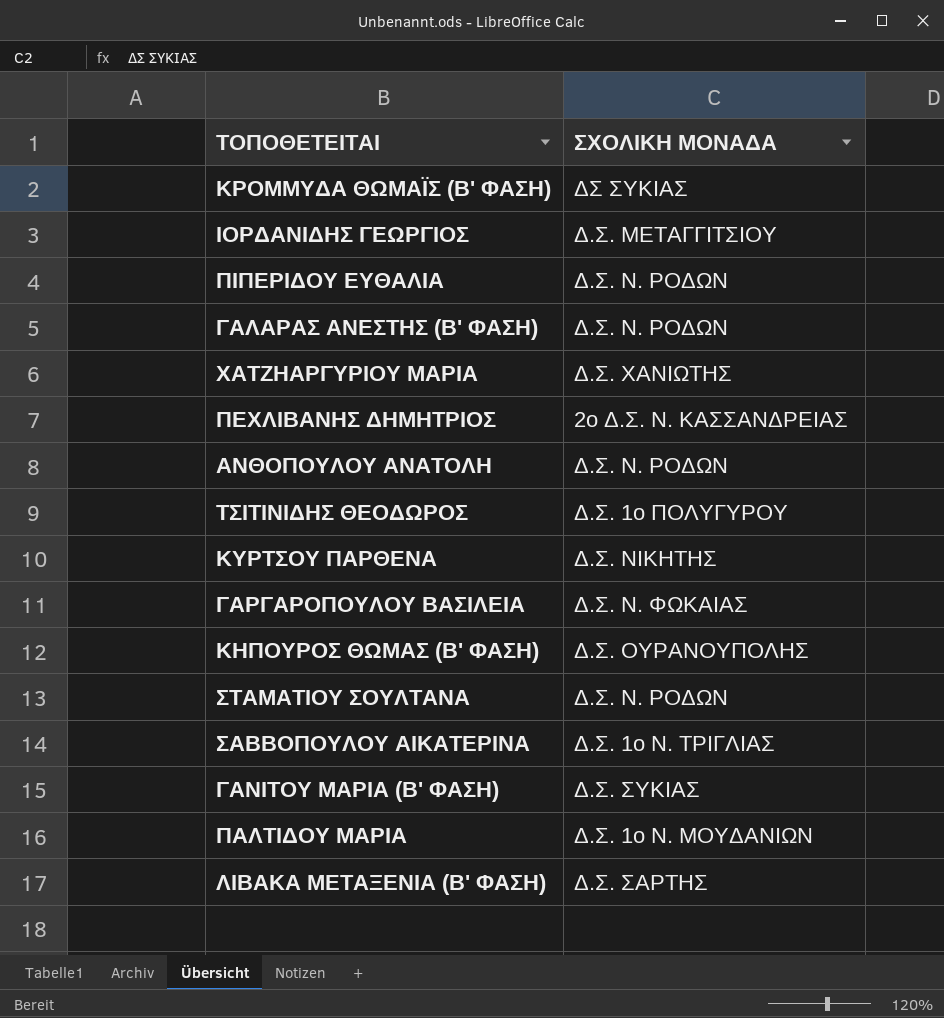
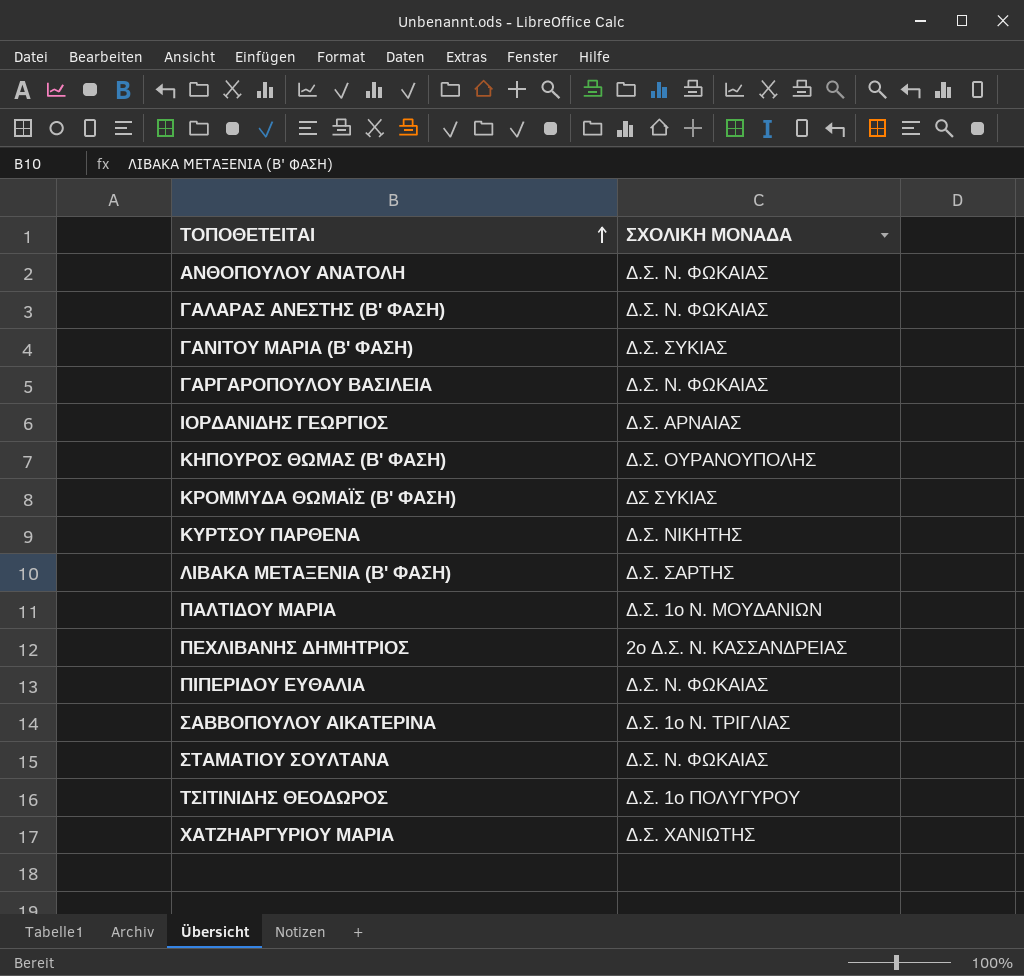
row order: none -> ΤΟΠΟΘΕΤΕΙΤΑΙ ascending
ΑΝΘΟΠΟΥΛΟΥ ΑΝΑΤΟΛΗ | ΣΧΟΛΙΚΗ ΜΟΝΑΔΑ: Δ.Σ. Ν. ΡΟΔΩΝ -> Δ.Σ. Ν. ΦΩΚΑΙΑΣ
ΓΑΛΑΡΑΣ ΑΝΕΣΤΗΣ (Β' ΦΑΣΗ) | ΣΧΟΛΙΚΗ ΜΟΝΑΔΑ: Δ.Σ. Ν. ΡΟΔΩΝ -> Δ.Σ. Ν. ΦΩΚΑΙΑΣ
ΙΟΡΔΑΝΙΔΗΣ ΓΕΩΡΓΙΟΣ | ΣΧΟΛΙΚΗ ΜΟΝΑΔΑ: Δ.Σ. ΜΕΤΑΓΓΙΤΣΙΟΥ -> Δ.Σ. ΑΡΝΑΙΑΣ
ΠΙΠΕΡΙΔΟΥ ΕΥΘΑΛΙΑ | ΣΧΟΛΙΚΗ ΜΟΝΑΔΑ: Δ.Σ. Ν. ΡΟΔΩΝ -> Δ.Σ. Ν. ΦΩΚΑΙΑΣ
ΣΤΑΜΑΤΙΟΥ ΣΟΥΛΤΑΝΑ | ΣΧΟΛΙΚΗ ΜΟΝΑΔΑ: Δ.Σ. Ν. ΡΟΔΩΝ -> Δ.Σ. Ν. ΦΩΚΑΙΑΣ

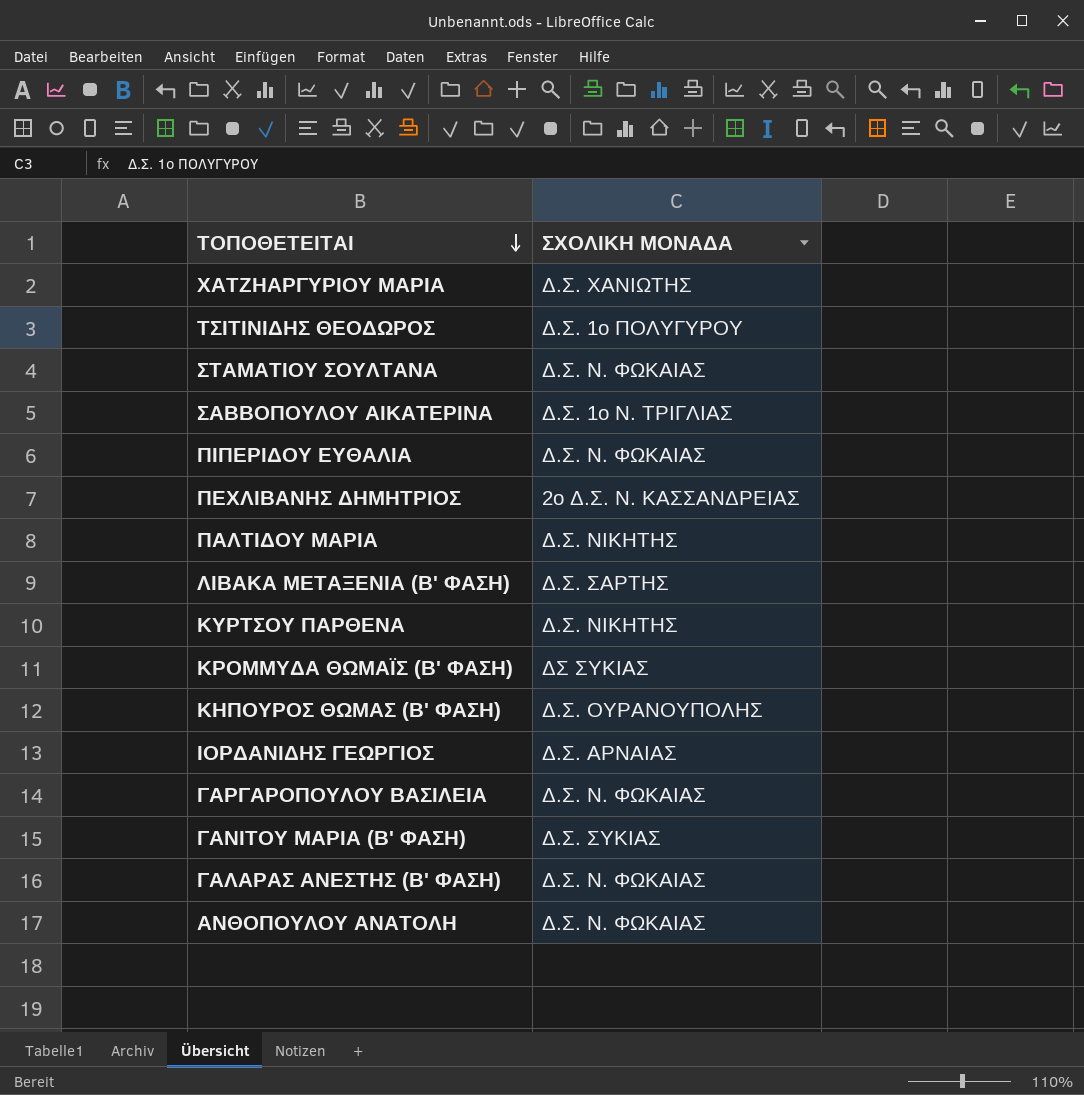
row order: ΤΟΠΟΘΕΤΕΙΤΑΙ ascending -> ΤΟΠΟΘΕΤΕΙΤΑΙ descending
ΠΑΛΤΙΔΟΥ ΜΑΡΙΑ | ΣΧΟΛΙΚΗ ΜΟΝΑΔΑ: Δ.Σ. 1ο Ν. ΜΟΥΔΑΝΙΩΝ -> Δ.Σ. ΝΙΚΗΤΗΣ

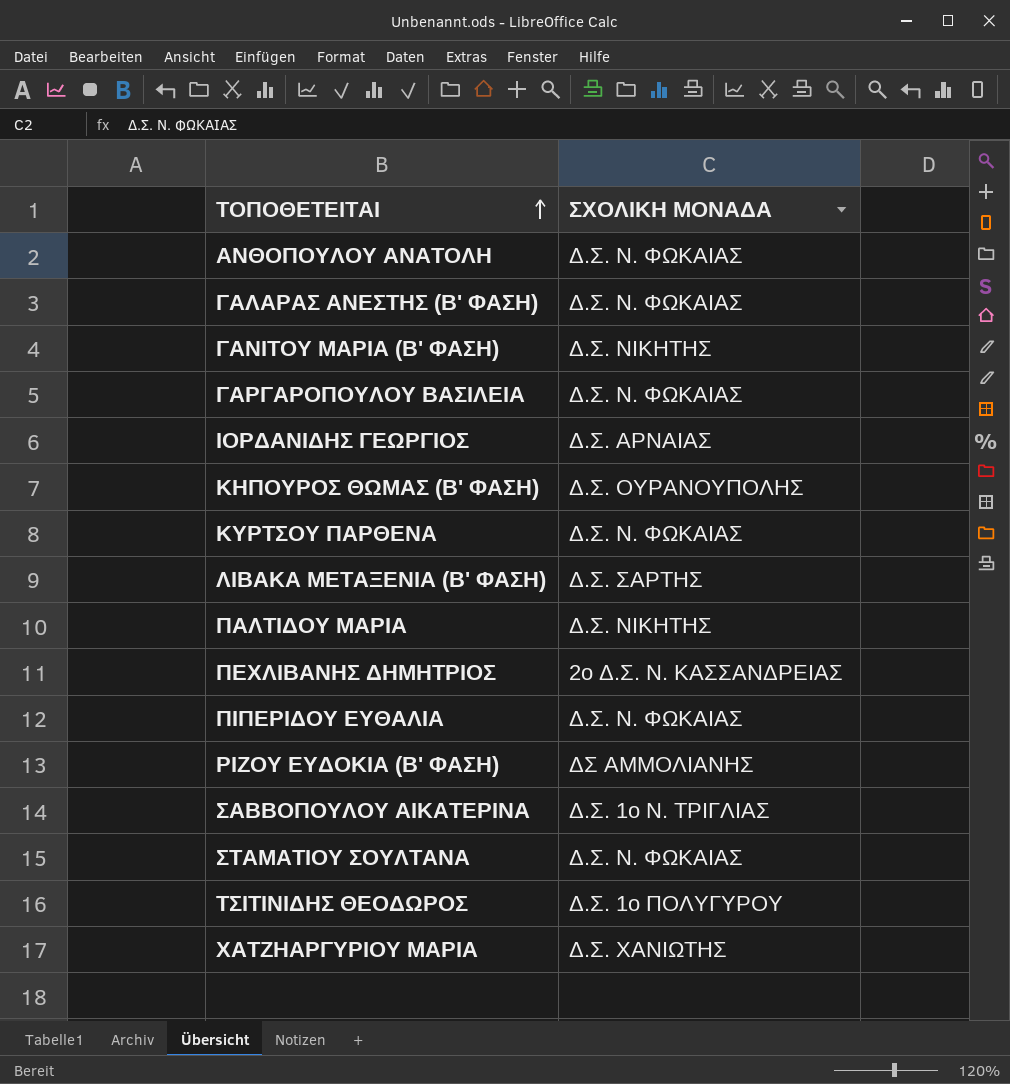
row order: ΤΟΠΟΘΕΤΕΙΤΑΙ descending -> ΤΟΠΟΘΕΤΕΙΤΑΙ ascending
row ΚΡΟΜΜΥΔΑ ΘΩΜΑΪΣ (Β' ΦΑΣΗ): ΔΣ ΣΥΚΙΑΣ -> none
ΓΑΝΙΤΟΥ ΜΑΡΙΑ (Β' ΦΑΣΗ) | ΣΧΟΛΙΚΗ ΜΟΝΑΔΑ: Δ.Σ. ΣΥΚΙΑΣ -> Δ.Σ. ΝΙΚΗΤΗΣ
ΚΥΡΤΣΟΥ ΠΑΡΘΕΝΑ | ΣΧΟΛΙΚΗ ΜΟΝΑΔΑ: Δ.Σ. ΝΙΚΗΤΗΣ -> Δ.Σ. Ν. ΦΩΚΑΙΑΣ
row ΡΙΖΟΥ ΕΥΔΟΚΙΑ (Β' ΦΑΣΗ): none -> ΔΣ ΑΜΜΟΛΙΑΝΗΣ

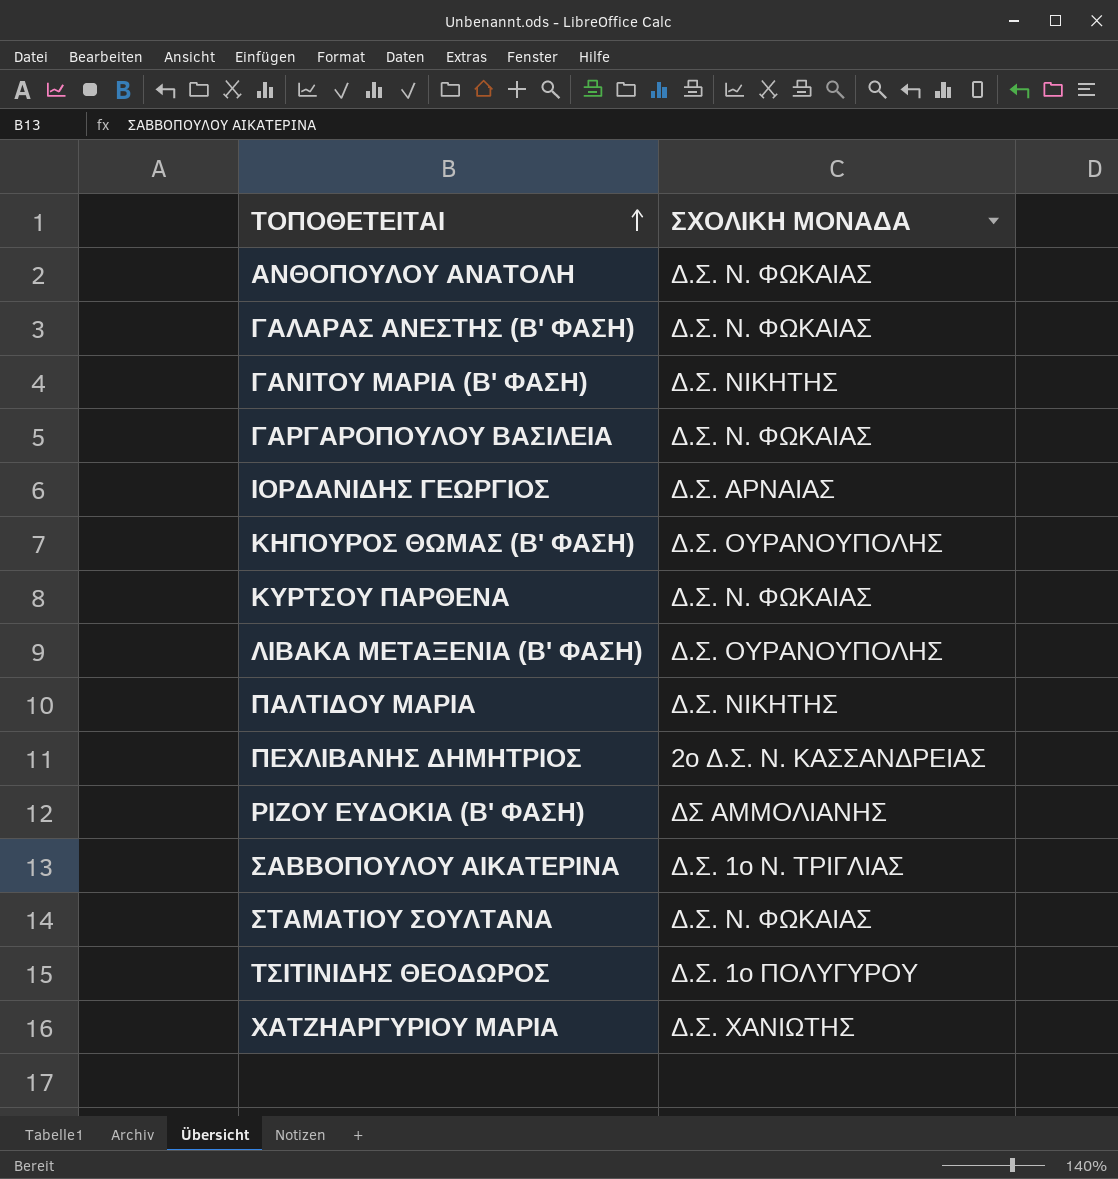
row ΠΙΠΕΡΙΔΟΥ ΕΥΘΑΛΙΑ: Δ.Σ. Ν. ΦΩΚΑΙΑΣ -> none
ΛΙΒΑΚΑ ΜΕΤΑΞΕΝΙΑ (Β' ΦΑΣΗ) | ΣΧΟΛΙΚΗ ΜΟΝΑΔΑ: Δ.Σ. ΣΑΡΤΗΣ -> Δ.Σ. ΟΥΡΑΝΟΥΠΟΛΗΣ

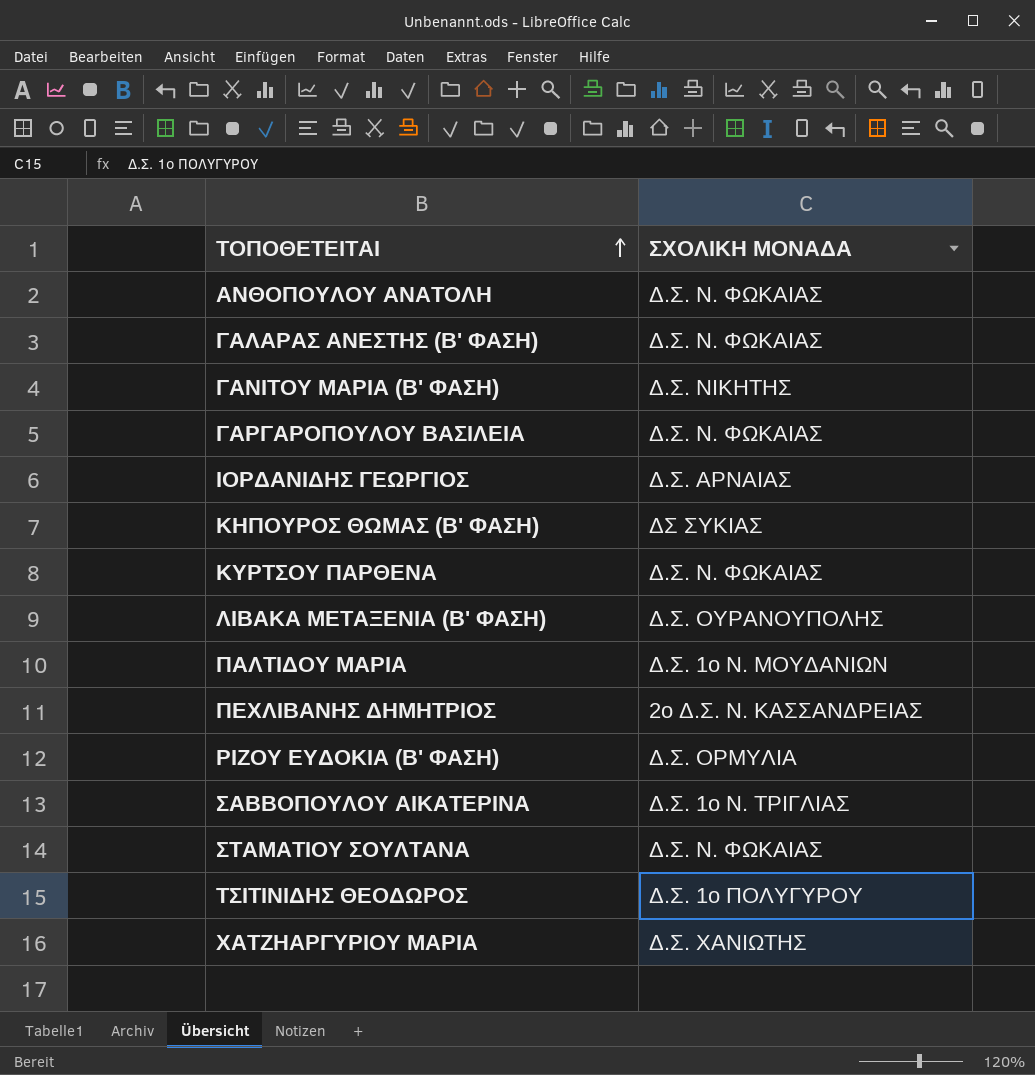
ΚΗΠΟΥΡΟΣ ΘΩΜΑΣ (Β' ΦΑΣΗ) | ΣΧΟΛΙΚΗ ΜΟΝΑΔΑ: Δ.Σ. ΟΥΡΑΝΟΥΠΟΛΗΣ -> ΔΣ ΣΥΚΙΑΣ
ΠΑΛΤΙΔΟΥ ΜΑΡΙΑ | ΣΧΟΛΙΚΗ ΜΟΝΑΔΑ: Δ.Σ. ΝΙΚΗΤΗΣ -> Δ.Σ. 1ο Ν. ΜΟΥΔΑΝΙΩΝ
ΡΙΖΟΥ ΕΥΔΟΚΙΑ (Β' ΦΑΣΗ) | ΣΧΟΛΙΚΗ ΜΟΝΑΔΑ: ΔΣ ΑΜΜΟΛΙΑΝΗΣ -> Δ.Σ. ΟΡΜΥΛΙΑ

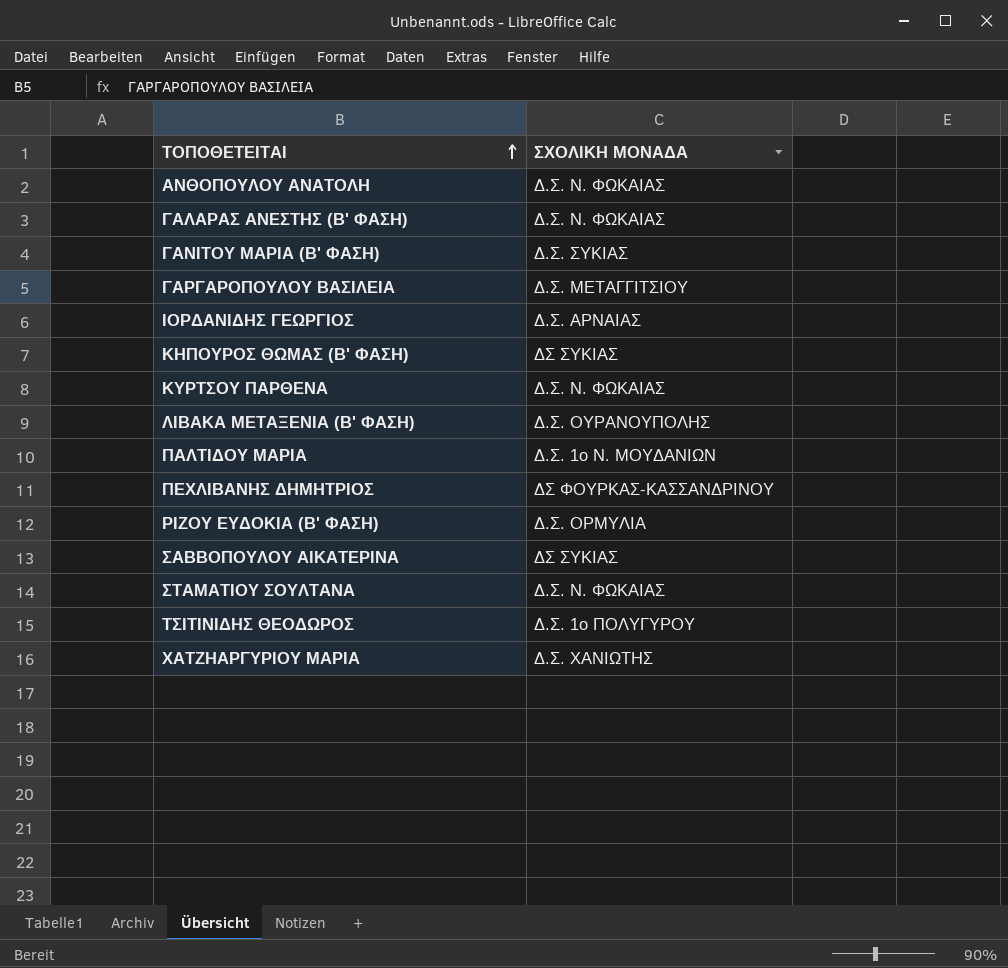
ΓΑΝΙΤΟΥ ΜΑΡΙΑ (Β' ΦΑΣΗ) | ΣΧΟΛΙΚΗ ΜΟΝΑΔΑ: Δ.Σ. ΝΙΚΗΤΗΣ -> Δ.Σ. ΣΥΚΙΑΣ
ΓΑΡΓΑΡΟΠΟΥΛΟΥ ΒΑΣΙΛΕΙΑ | ΣΧΟΛΙΚΗ ΜΟΝΑΔΑ: Δ.Σ. Ν. ΦΩΚΑΙΑΣ -> Δ.Σ. ΜΕΤΑΓΓΙΤΣΙΟΥ
ΠΕΧΛΙΒΑΝΗΣ ΔΗΜΗΤΡΙΟΣ | ΣΧΟΛΙΚΗ ΜΟΝΑΔΑ: 2ο Δ.Σ. Ν. ΚΑΣΣΑΝΔΡΕΙΑΣ -> ΔΣ ΦΟΥΡΚΑΣ-ΚΑΣΣΑΝΔΡΙΝΟΥ
ΣΑΒΒΟΠΟΥΛΟΥ ΑΙΚΑΤΕΡΙΝΑ | ΣΧΟΛΙΚΗ ΜΟΝΑΔΑ: Δ.Σ. 1ο Ν. ΤΡΙΓΛΙΑΣ -> ΔΣ ΣΥΚΙΑΣ

